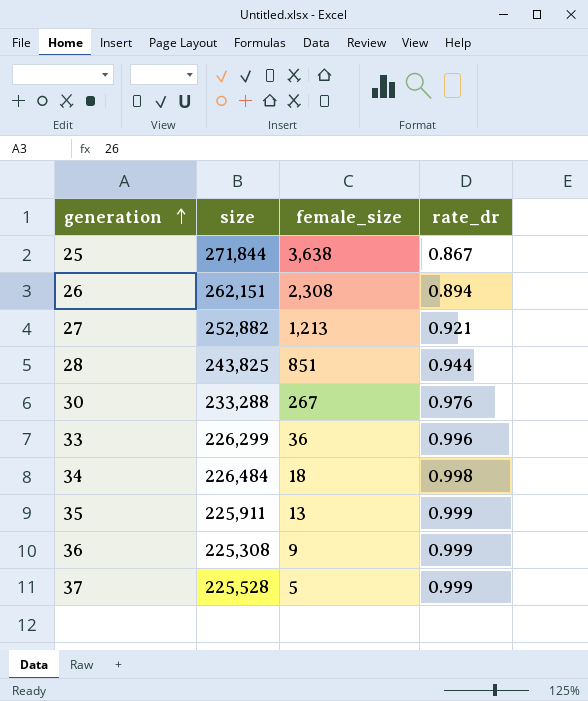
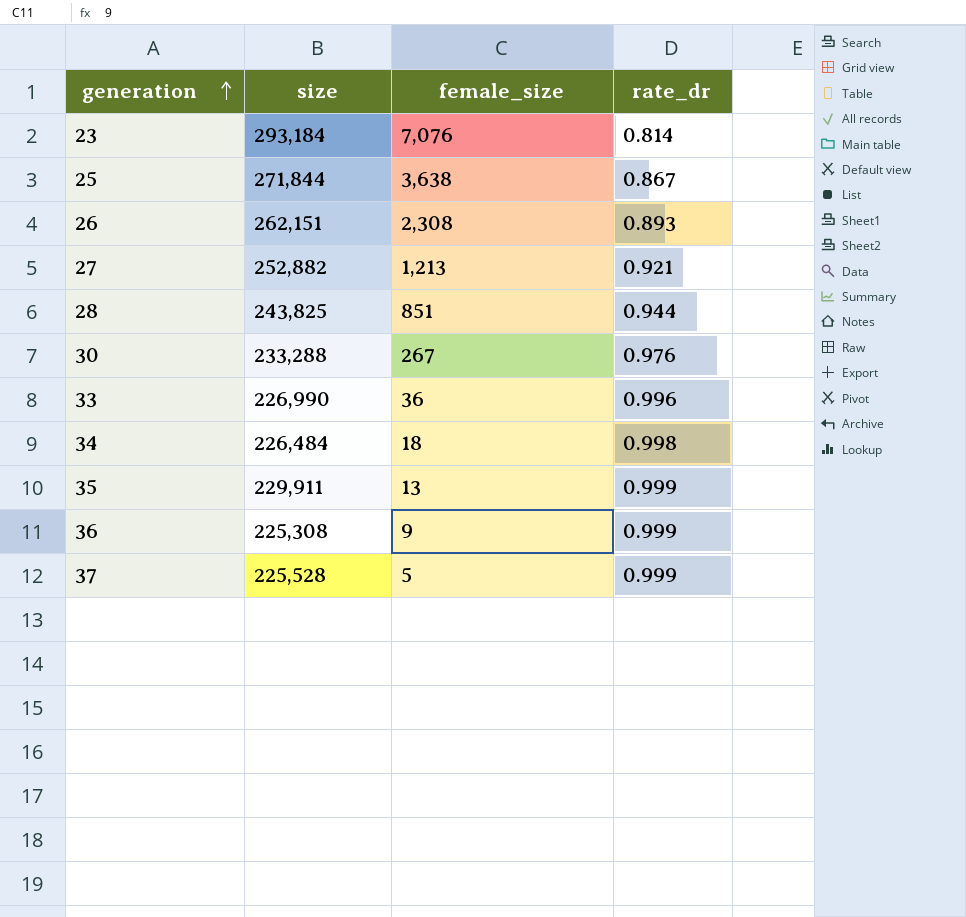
row 23: none -> 293,184 | 7,076 | 0.814
26 | rate_dr: 0.894 -> 0.893
33 | size: 226,299 -> 226,990
35 | size: 225,911 -> 229,911

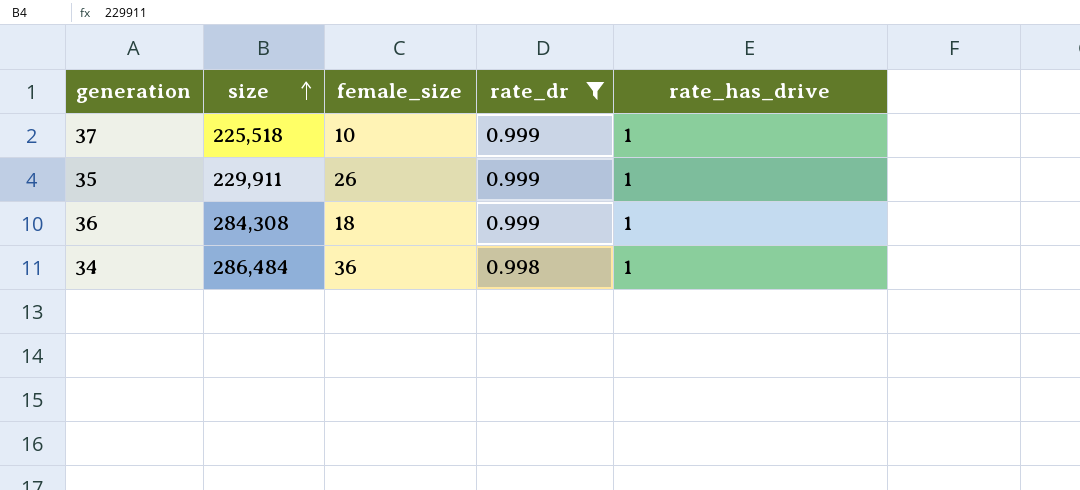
filter: none -> rate_dr >= 0.998
row order: generation ascending -> size ascending
column rate_has_drive | position: none -> 5
37 | size: 225,528 -> 225,518
37 | female_size: 5 -> 10
35 | female_size: 13 -> 26
36 | size: 225,308 -> 284,308
36 | female_size: 9 -> 18
34 | size: 226,484 -> 286,484
34 | female_size: 18 -> 36

